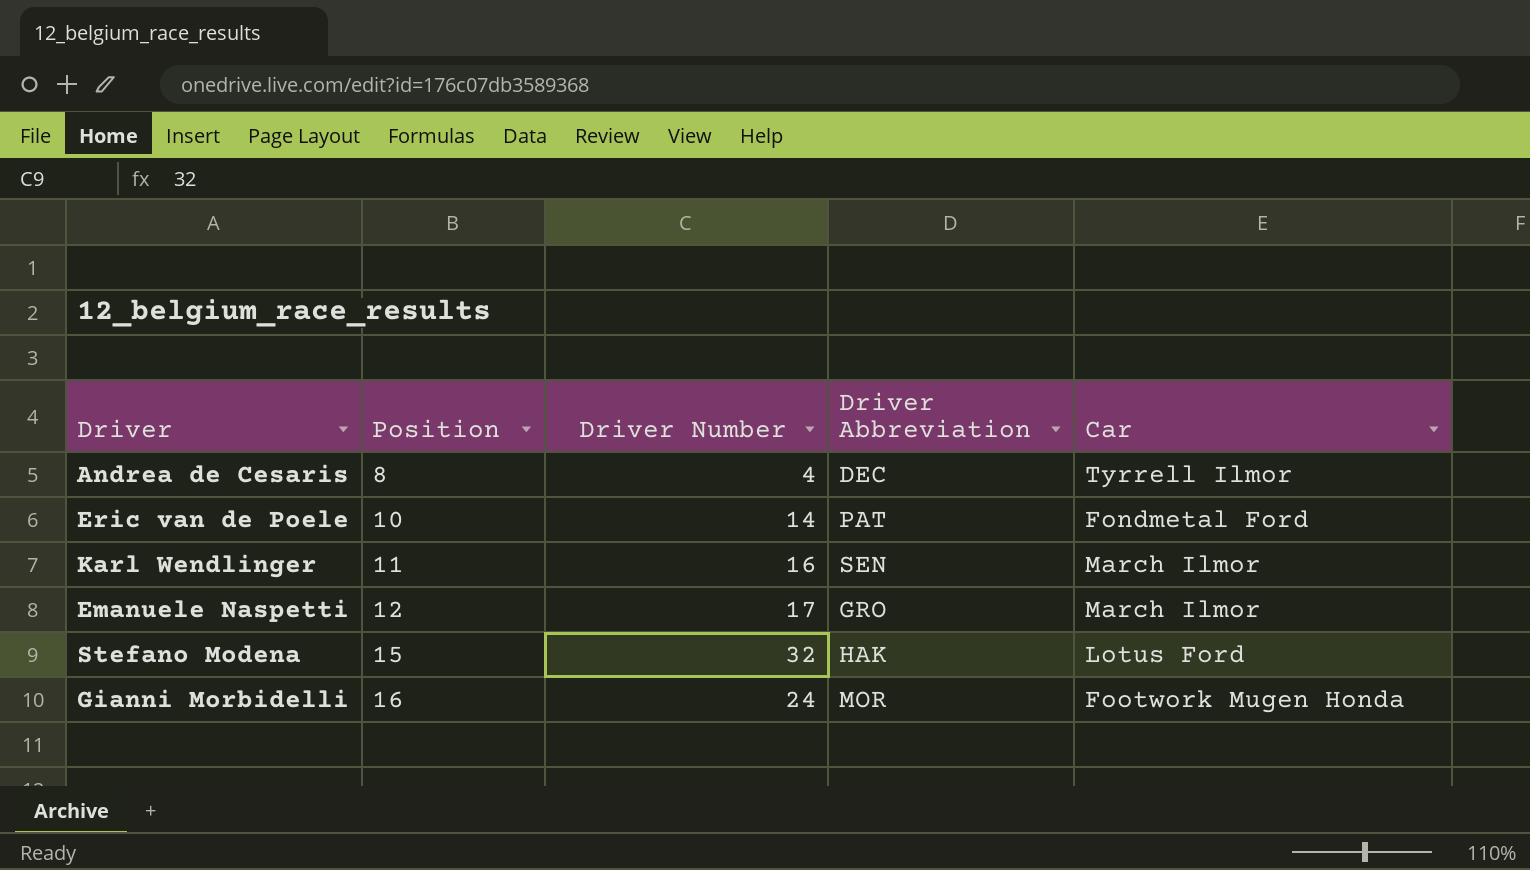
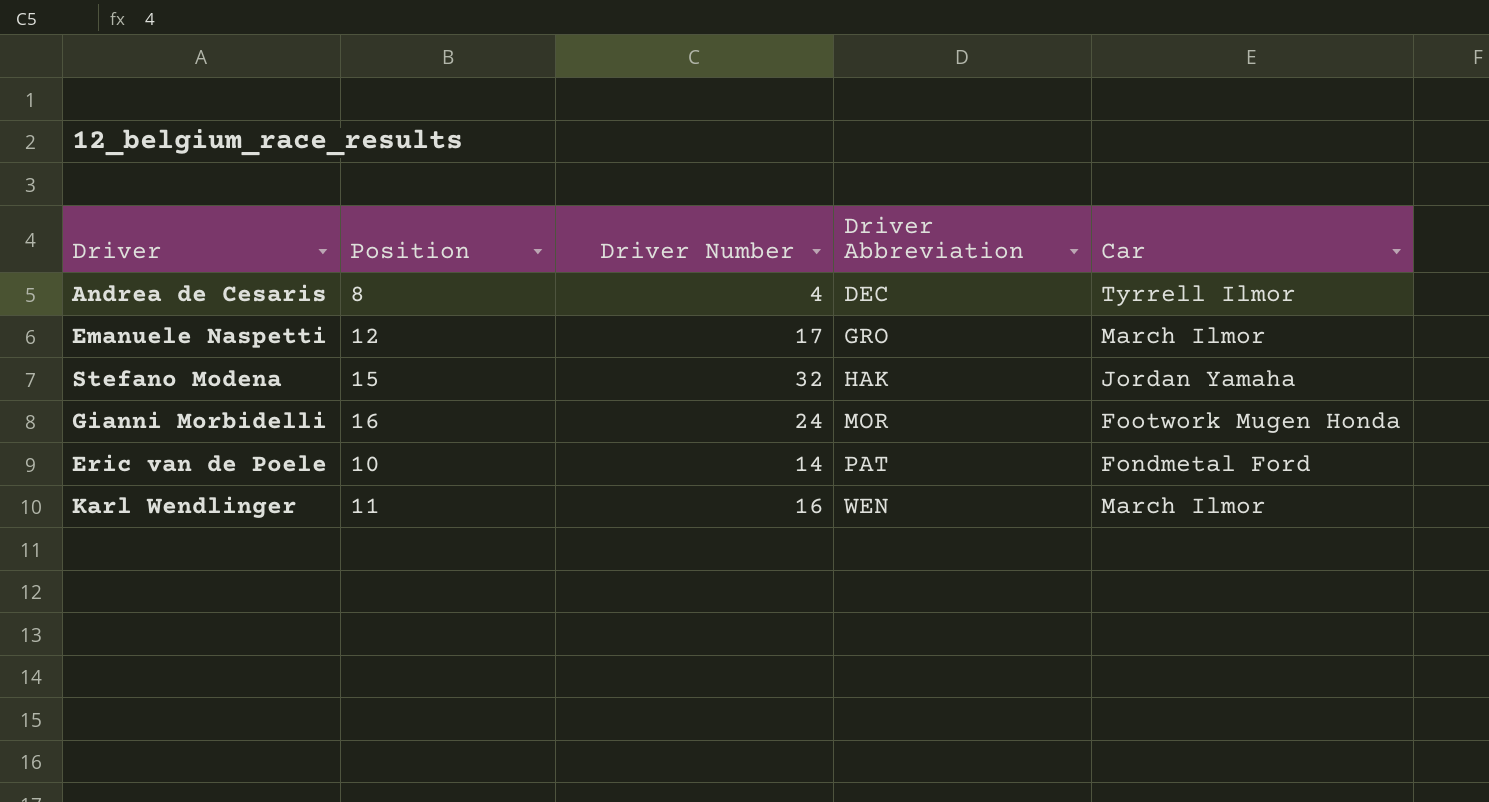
row order: Position ascending -> Driver Abbreviation ascending
Stefano Modena | Car: Lotus Ford -> Jordan Yamaha
Karl Wendlinger | Driver Abbreviation: SEN -> WEN

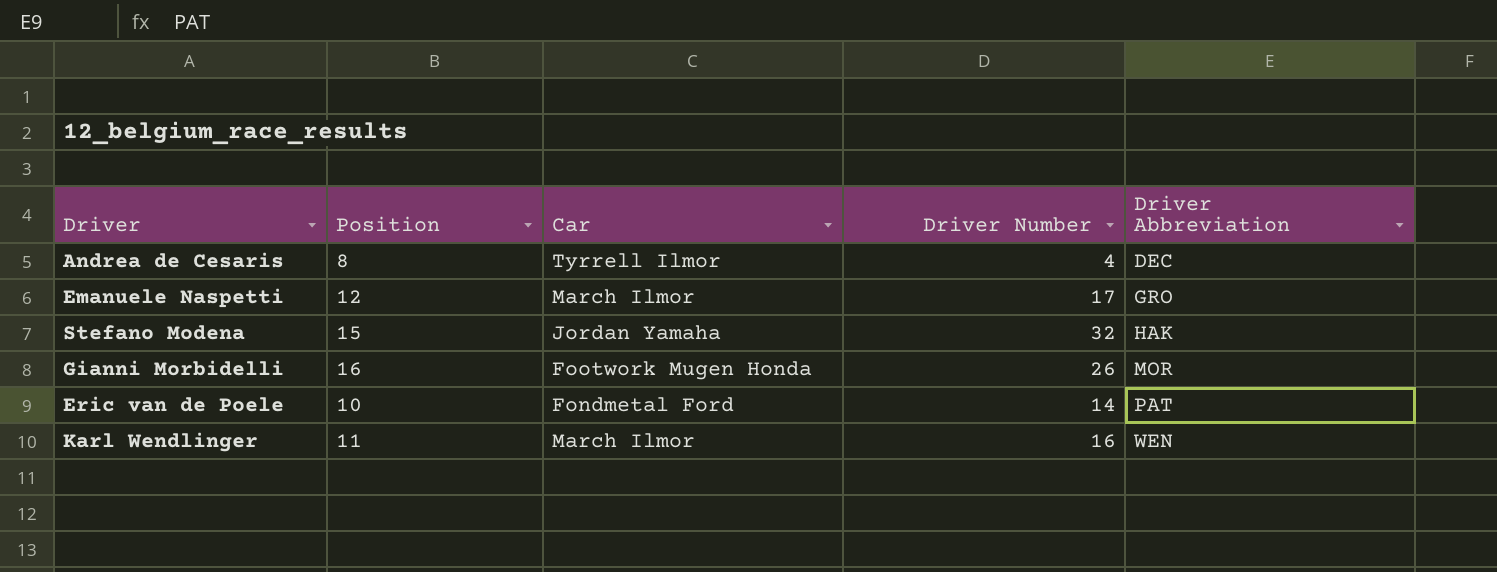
column Car | position: 5 -> 3
Gianni Morbidelli | Driver Number: 24 -> 26

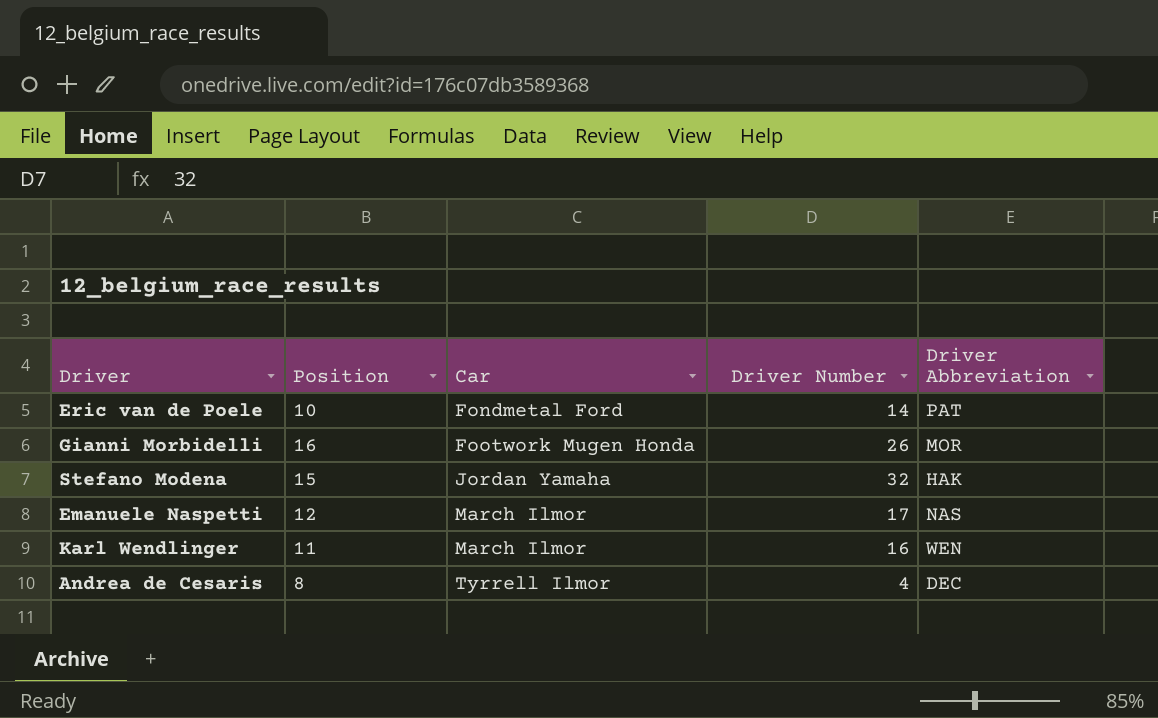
row order: Driver Abbreviation ascending -> Car ascending
Emanuele Naspetti | Driver Abbreviation: GRO -> NAS

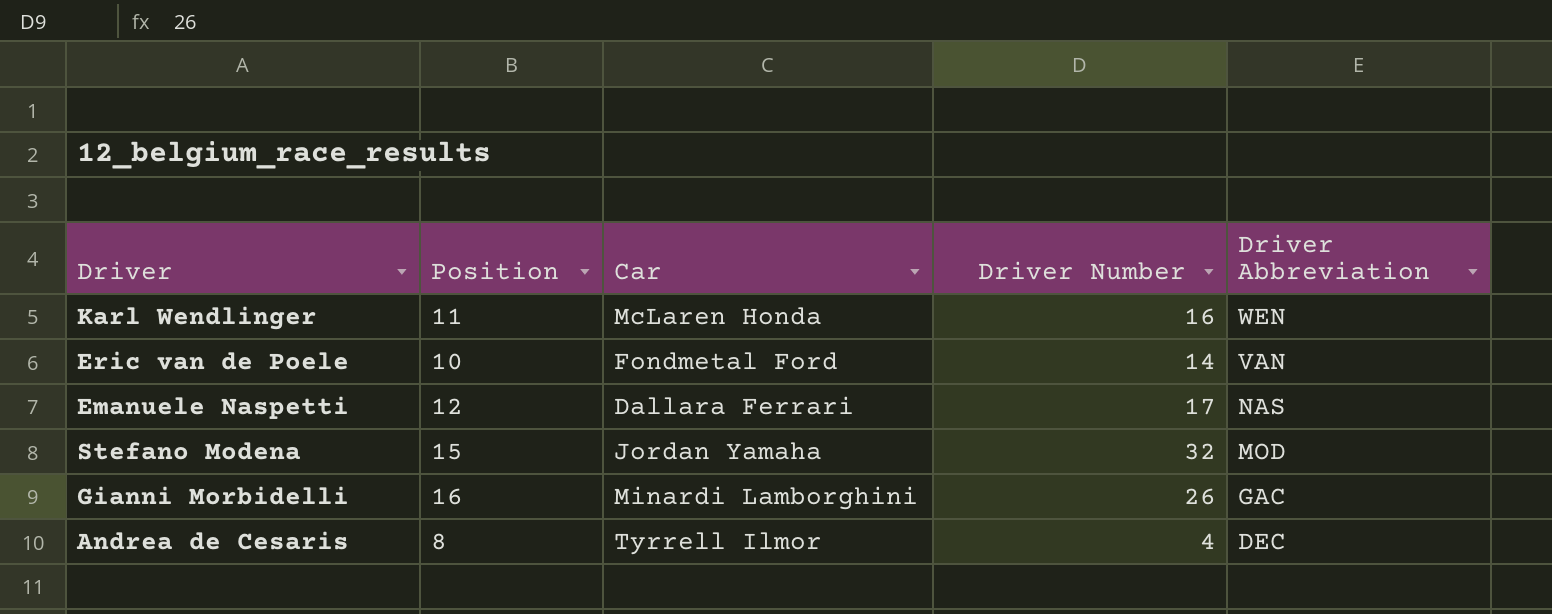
row order: Car ascending -> Driver Abbreviation descending
Karl Wendlinger | Car: March Ilmor -> McLaren Honda
Eric van de Poele | Driver Abbreviation: PAT -> VAN
Emanuele Naspetti | Car: March Ilmor -> Dallara Ferrari
Stefano Modena | Driver Abbreviation: HAK -> MOD
Gianni Morbidelli | Car: Footwork Mugen Honda -> Minardi Lamborghini
Gianni Morbidelli | Driver Abbreviation: MOR -> GAC

